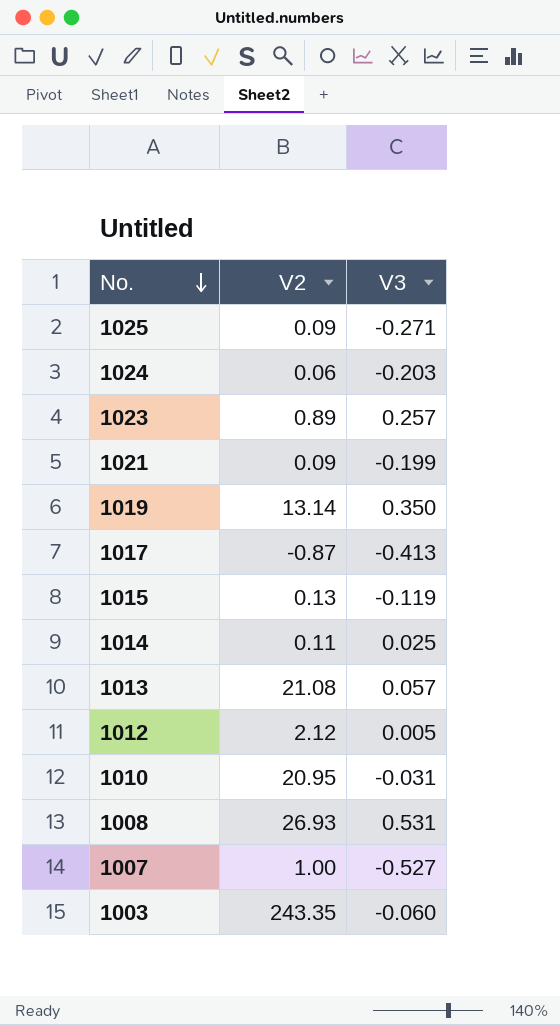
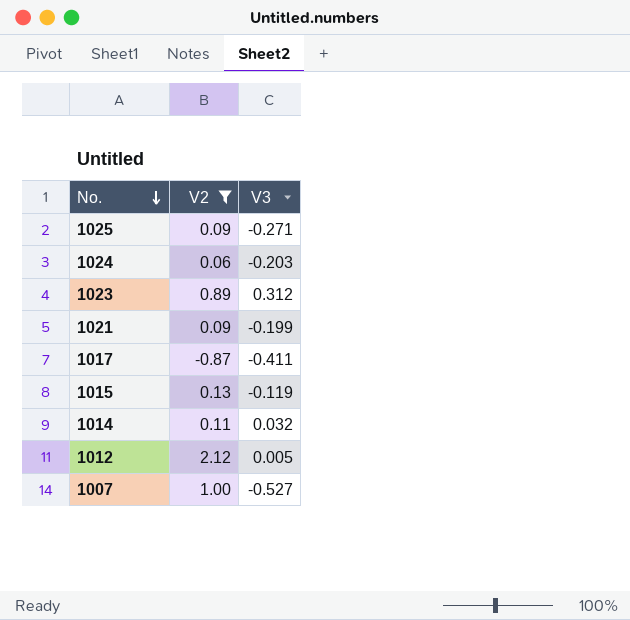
filter: none -> V2 <= 2.12
1023 | V3: 0.257 -> 0.312
1017 | V3: -0.413 -> -0.411
1014 | V3: 0.025 -> 0.032

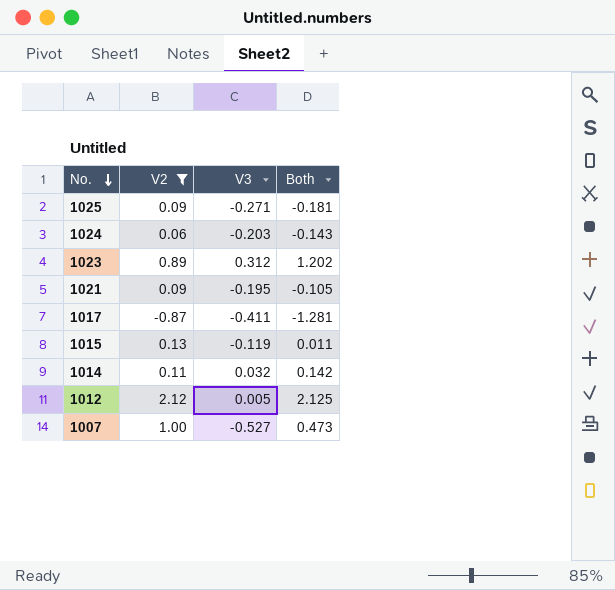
column Both | formula: none -> [V2] + [V3]
1021 | V3: -0.199 -> -0.195

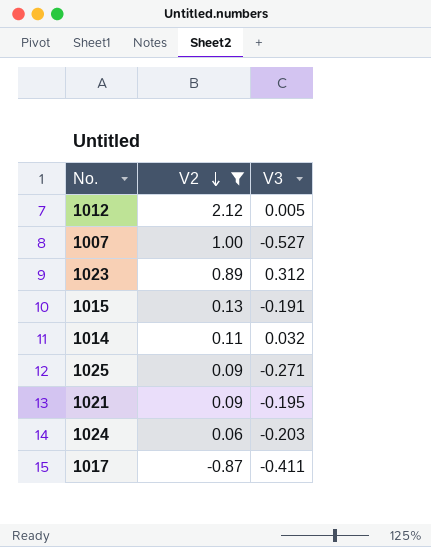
row order: No. descending -> V2 descending
column Both | formula: [V2] + [V3] -> none
1015 | V3: -0.119 -> -0.191

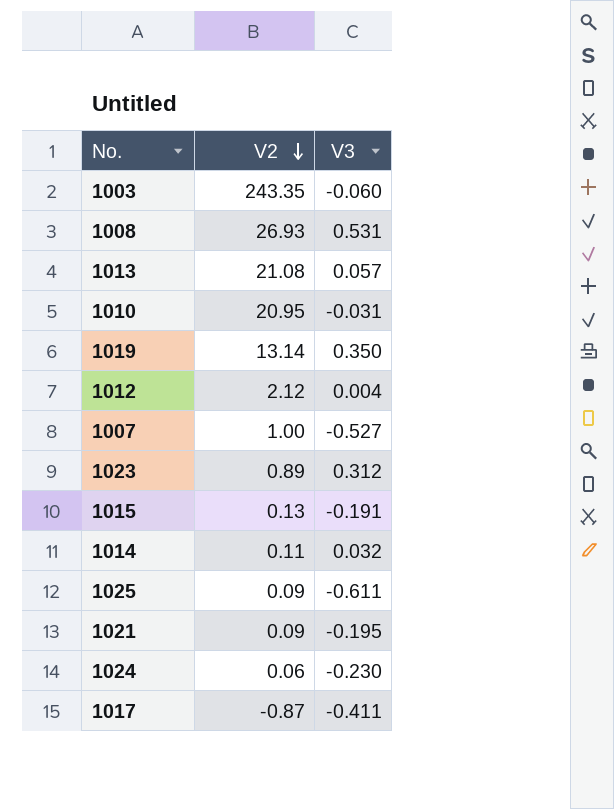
filter: V2 <= 2.12 -> none
1012 | V3: 0.005 -> 0.004
1025 | V3: -0.271 -> -0.611
1024 | V3: -0.203 -> -0.230

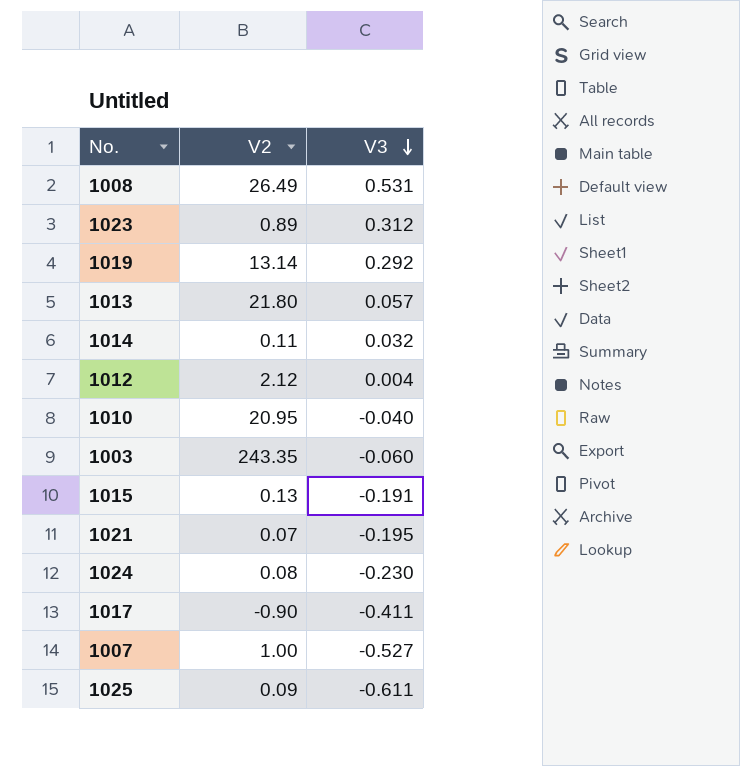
row order: V2 descending -> V3 descending
1008 | V2: 26.93 -> 26.49
1019 | V3: 0.350 -> 0.292
1013 | V2: 21.08 -> 21.80
1010 | V3: -0.031 -> -0.040
1021 | V2: 0.09 -> 0.07
1024 | V2: 0.06 -> 0.08
1017 | V2: -0.87 -> -0.90

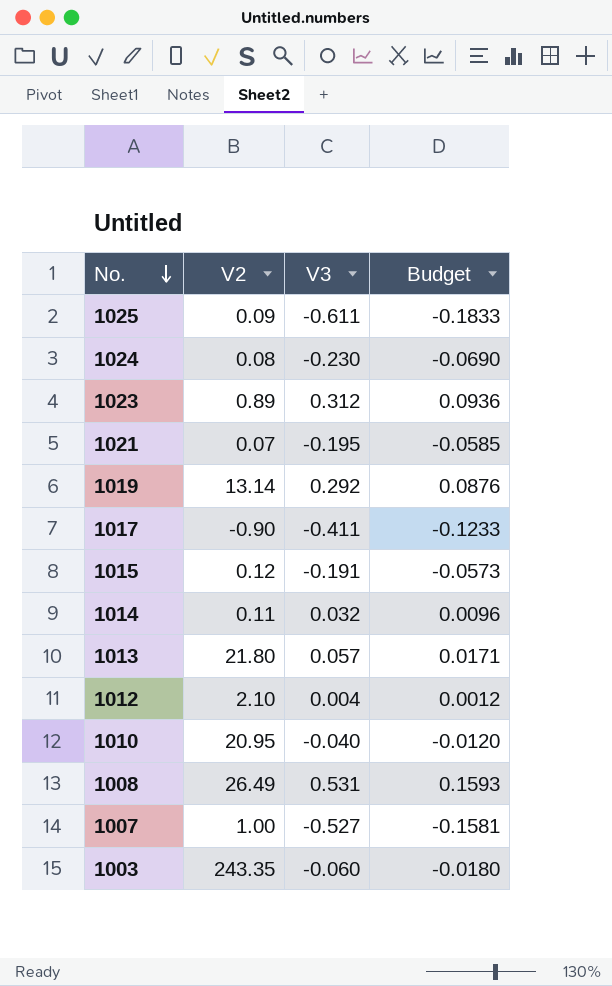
row order: V3 descending -> No. descending
column Budget | formula: none -> [V3] * 0.3
1015 | V2: 0.13 -> 0.12
1012 | V2: 2.12 -> 2.10

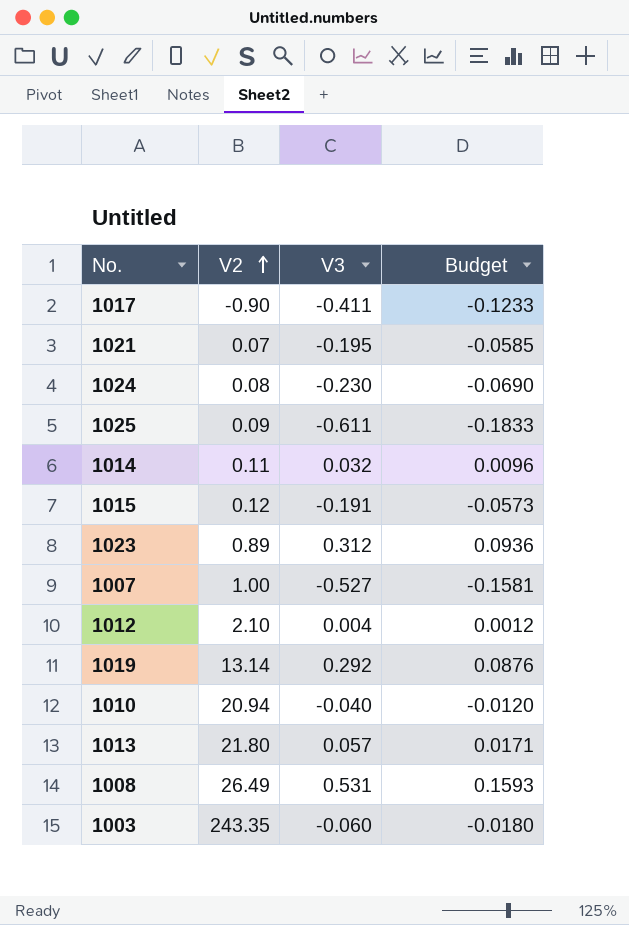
row order: No. descending -> V2 ascending
1010 | V2: 20.95 -> 20.94

